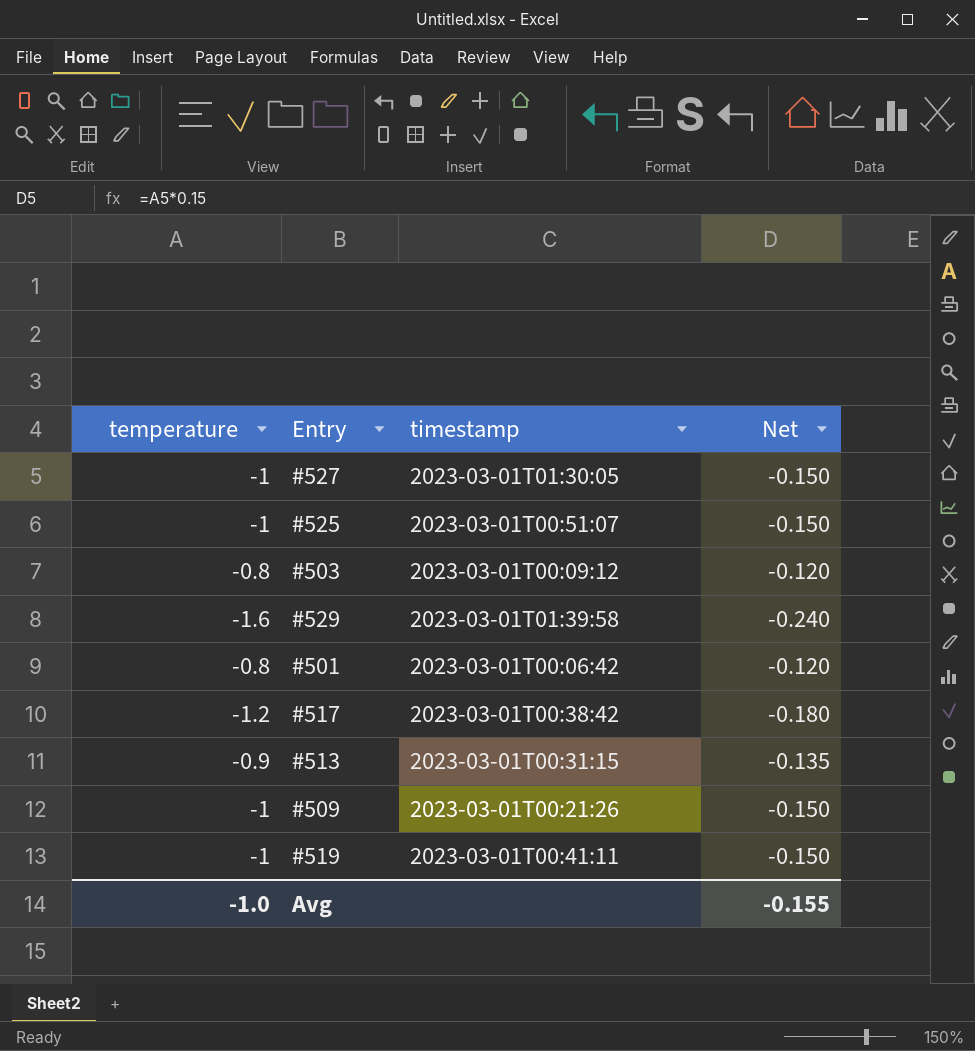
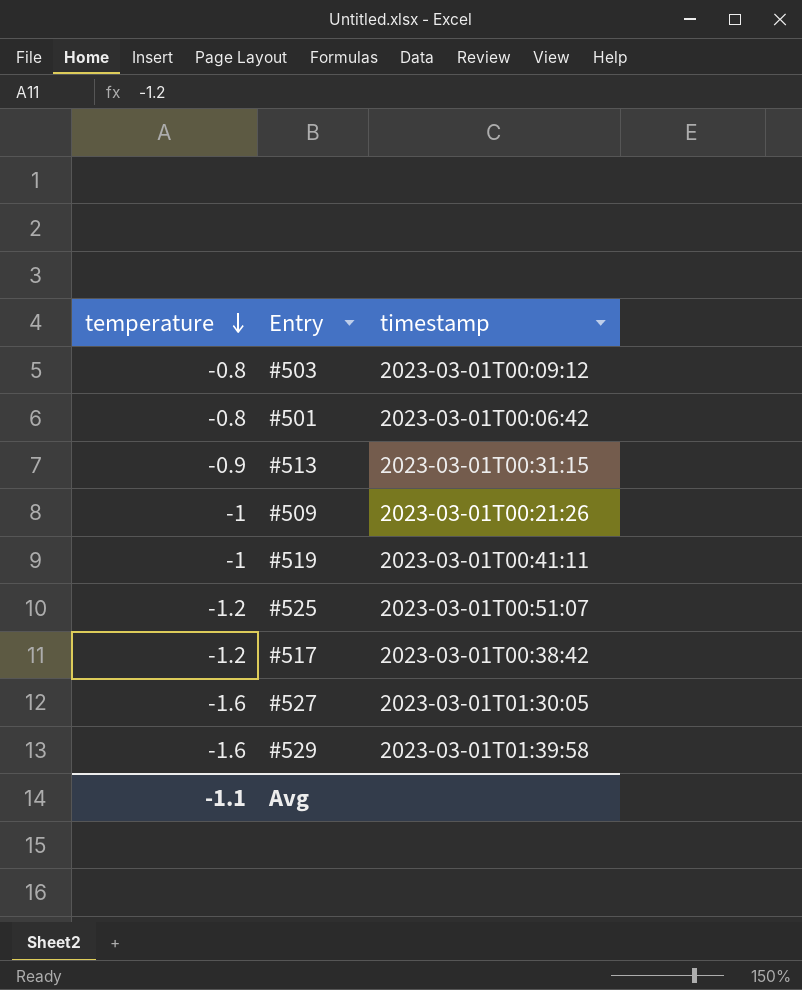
row order: none -> temperature descending
column Net | formula: [temperature] * 0.15 -> none
#525 | temperature: -1 -> -1.2
#527 | temperature: -1 -> -1.6
Avg | temperature: -1.0 -> -1.1

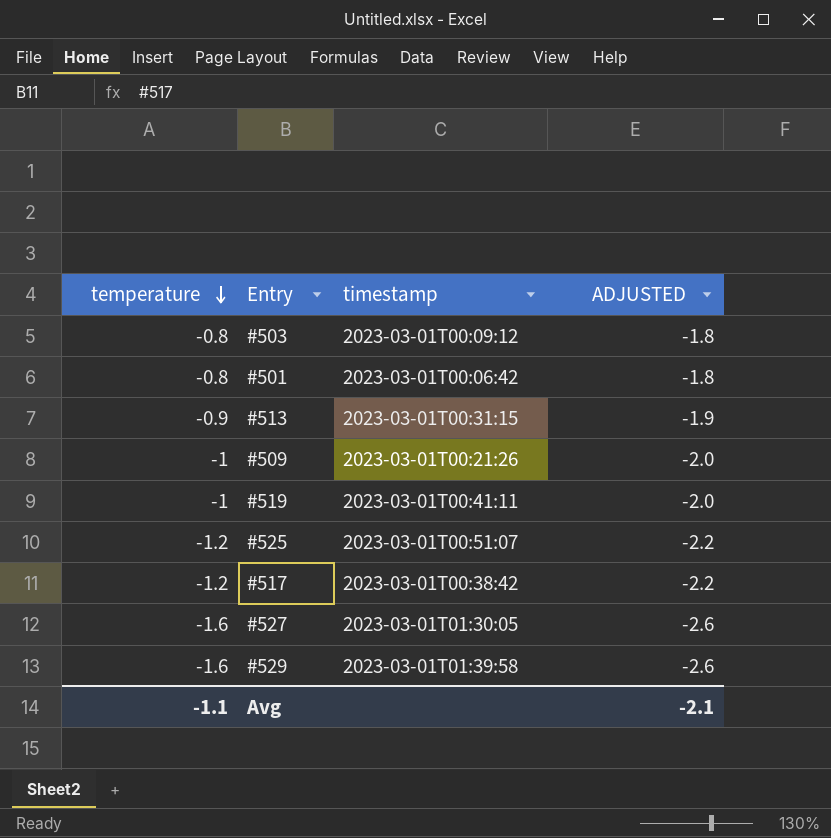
column ADJUSTED | formula: none -> [temperature] - 1

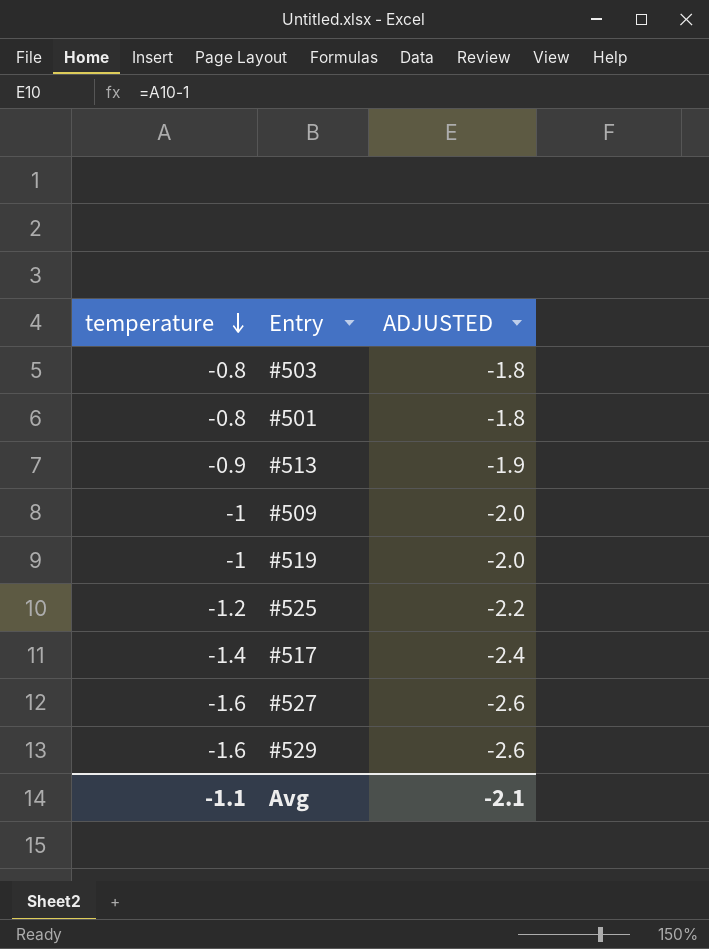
column timestamp | position: 3 -> none
#517 | temperature: -1.2 -> -1.4
#517 | ADJUSTED: -2.2 -> -2.4

